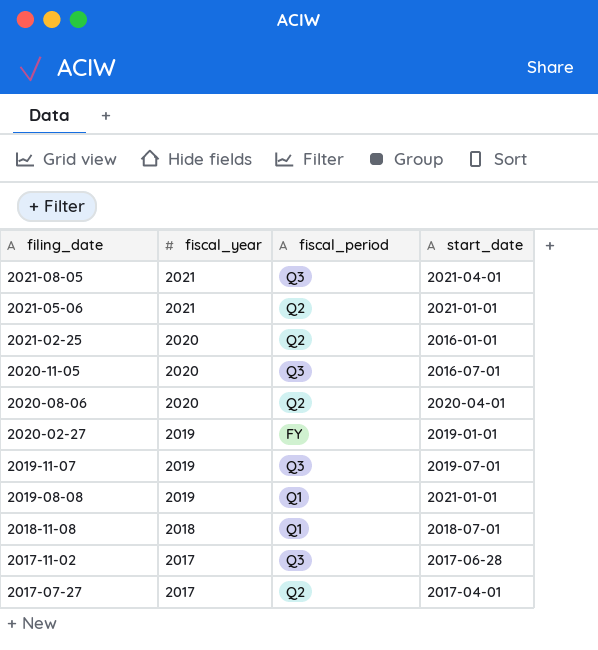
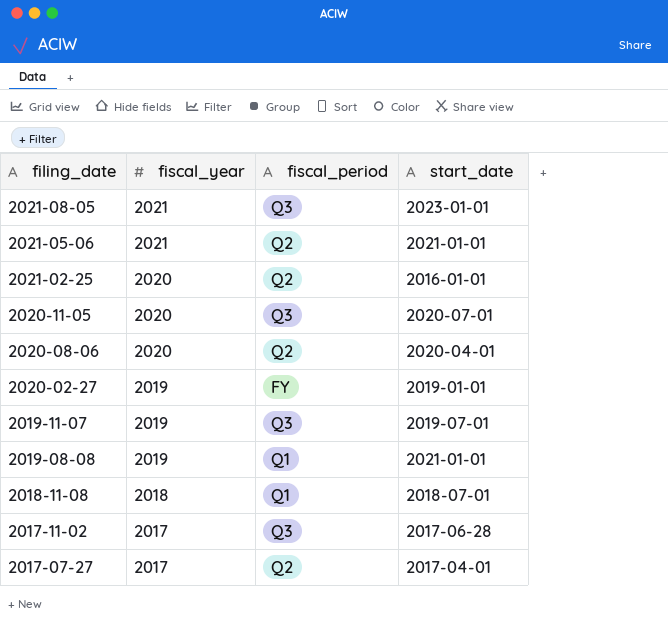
2021-08-05 | start_date: 2021-04-01 -> 2023-01-01
2020-11-05 | start_date: 2016-07-01 -> 2020-07-01

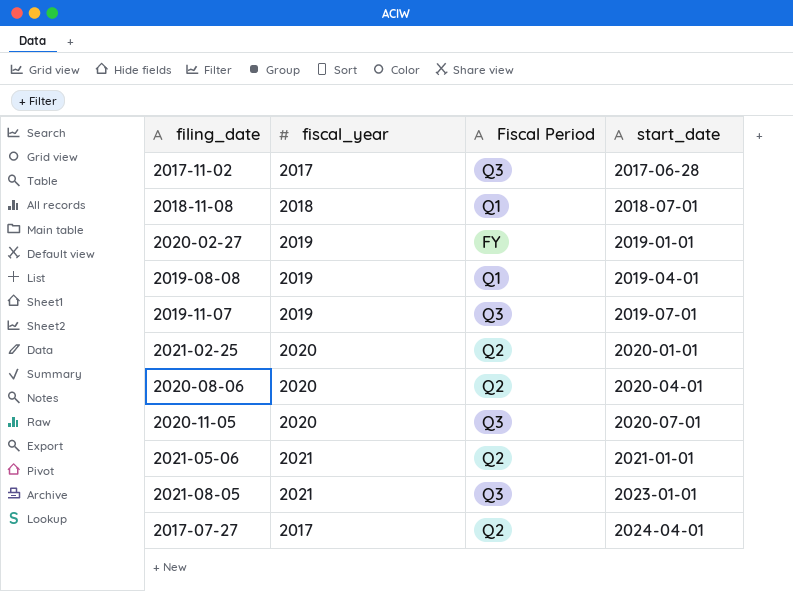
row order: filing_date descending -> start_date ascending
column name: fiscal_period -> Fiscal Period
2019-08-08 | start_date: 2021-01-01 -> 2019-04-01
2021-02-25 | start_date: 2016-01-01 -> 2020-01-01
2017-07-27 | start_date: 2017-04-01 -> 2024-04-01

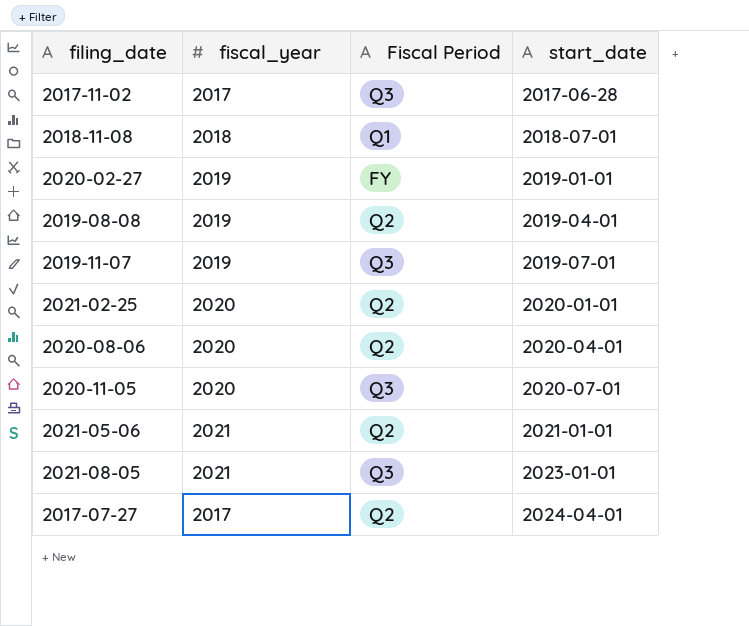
2019-08-08 | Fiscal Period: Q1 -> Q2

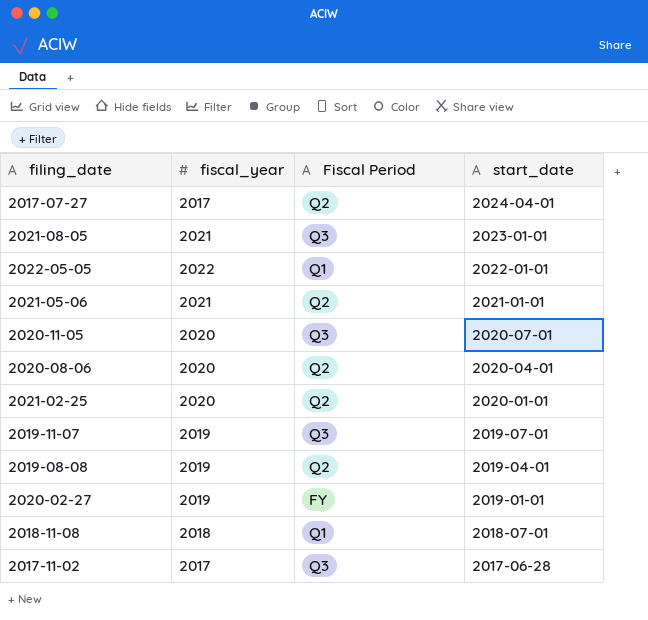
row order: start_date ascending -> start_date descending
row 2022-05-05: none -> 2022 | Q1 | 2022-01-01

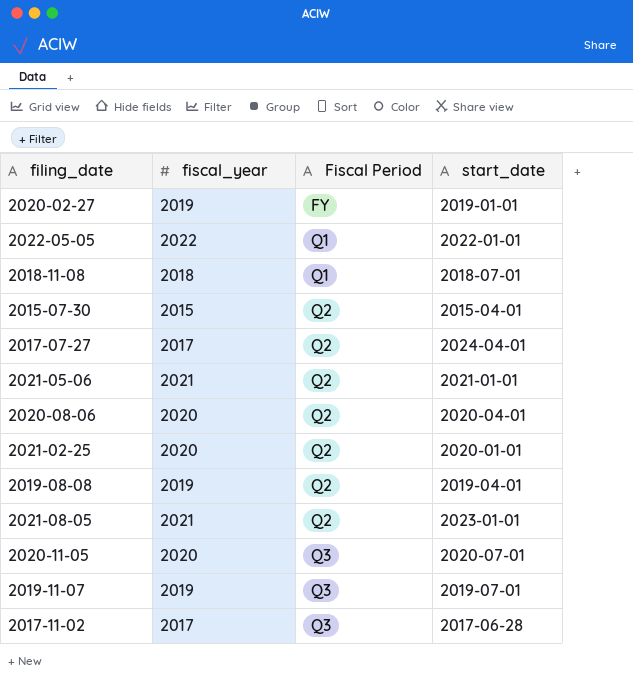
row order: start_date descending -> Fiscal Period ascending
row 2015-07-30: none -> 2015 | Q2 | 2015-04-01
2021-08-05 | Fiscal Period: Q3 -> Q2

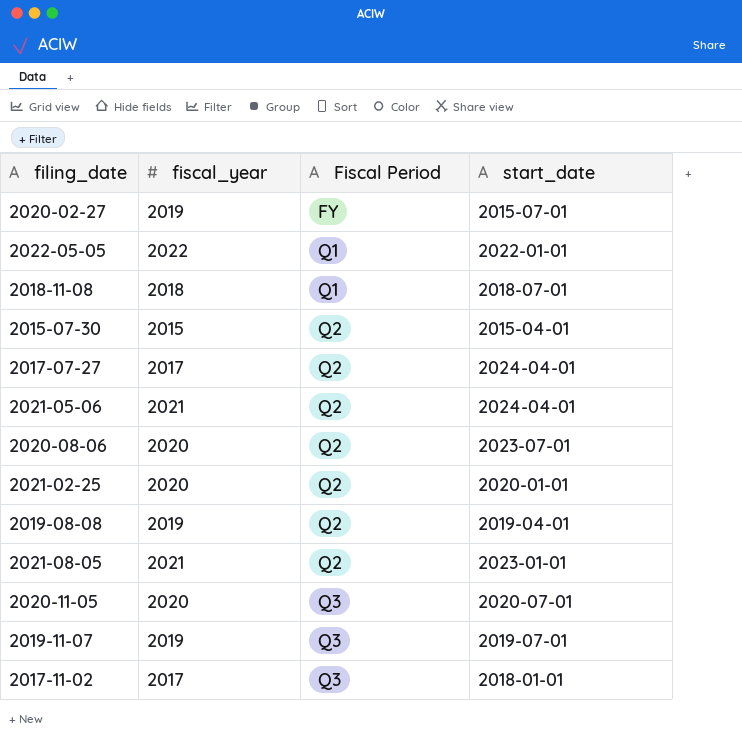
2020-02-27 | start_date: 2019-01-01 -> 2015-07-01
2021-05-06 | start_date: 2021-01-01 -> 2024-04-01
2020-08-06 | start_date: 2020-04-01 -> 2023-07-01
2017-11-02 | start_date: 2017-06-28 -> 2018-01-01

